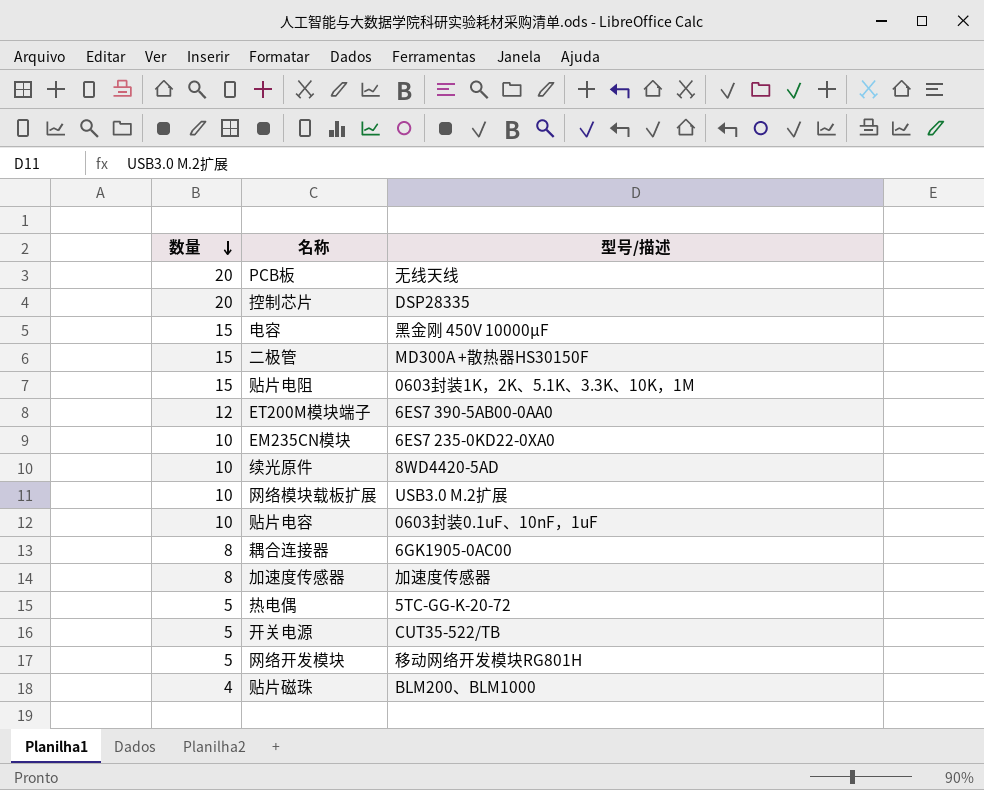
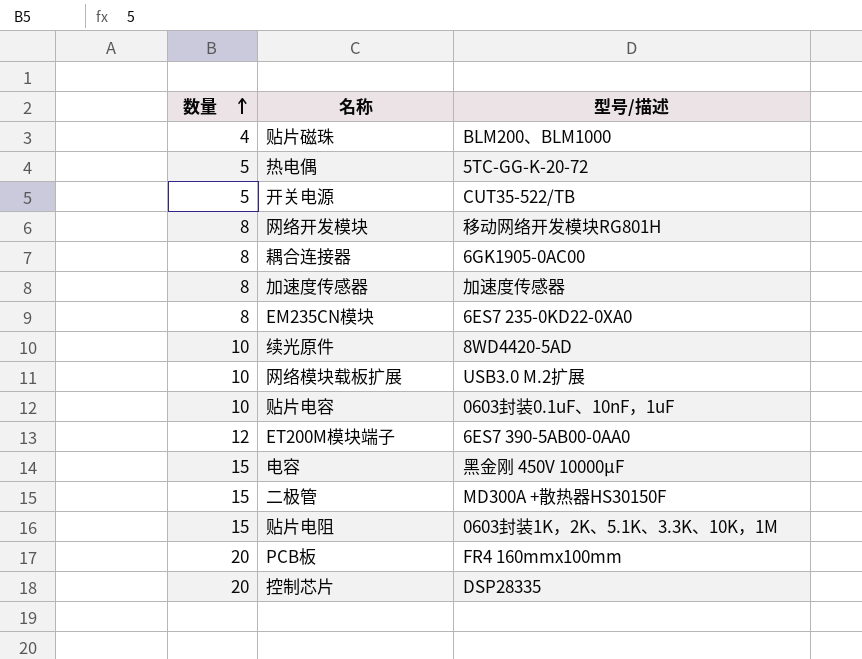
row order: 数量 descending -> 数量 ascending
网络开发模块 | 数量: 5 -> 8
EM235CN模块 | 数量: 10 -> 8
PCB板 | 型号/描述: 无线天线 -> FR4 160mmx100mm

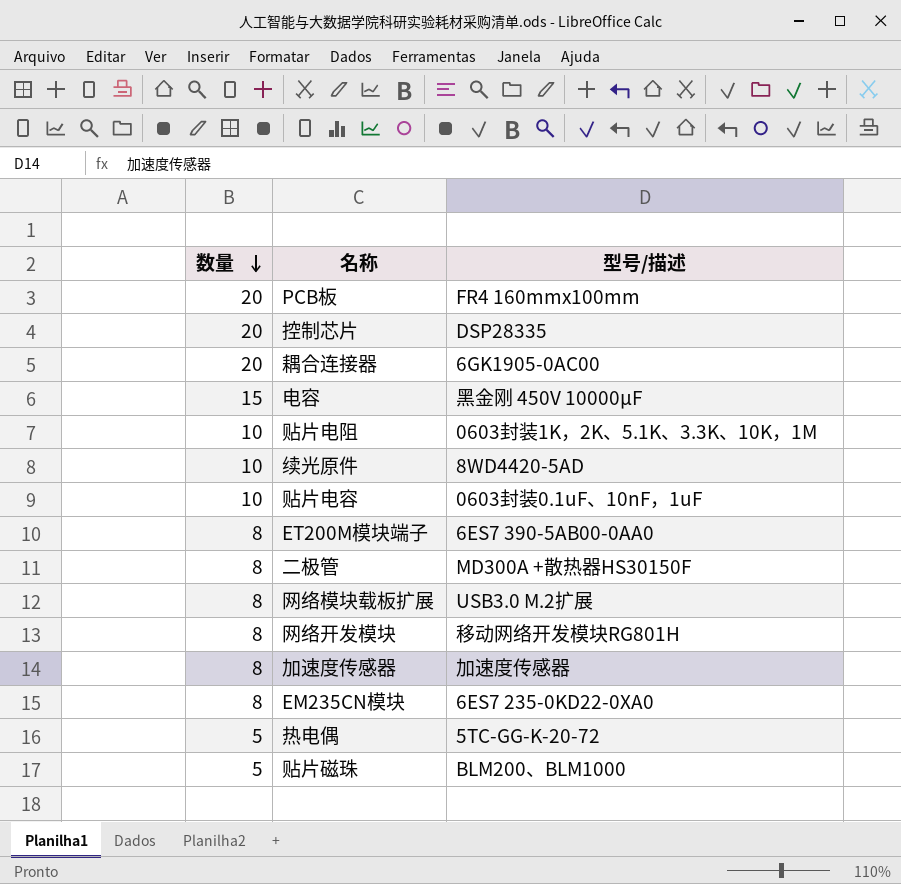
row order: 数量 ascending -> 数量 descending
row 开关电源: 5 | CUT35-522/TB -> none
耦合连接器 | 数量: 8 -> 20
贴片电阻 | 数量: 15 -> 10
ET200M模块端子 | 数量: 12 -> 8
二极管 | 数量: 15 -> 8
网络模块载板扩展 | 数量: 10 -> 8
贴片磁珠 | 数量: 4 -> 5

